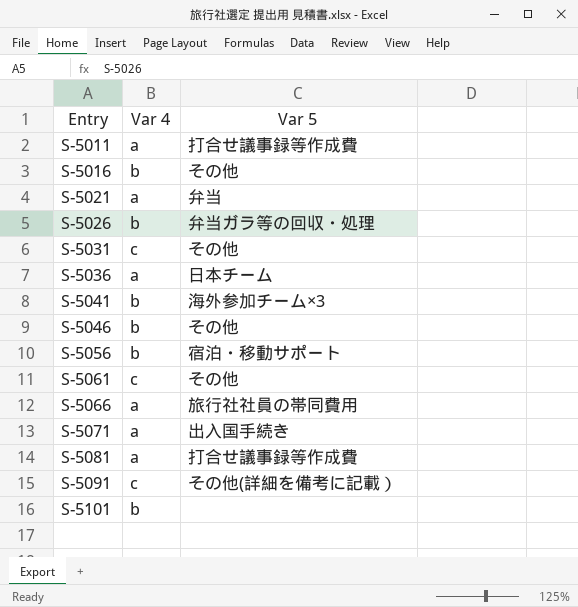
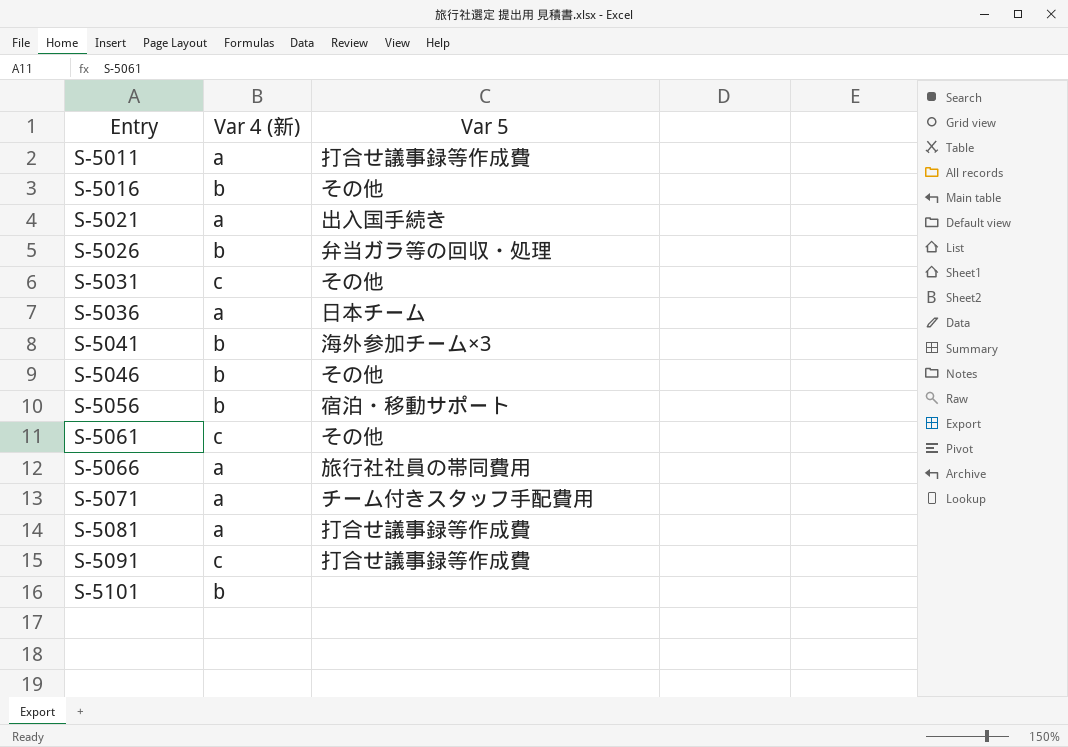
column name: Var 4 -> Var 4 (新)
S-5021 | Var 5: 弁当 -> 出入国手続き
S-5071 | Var 5: 出入国手続き -> チーム付きスタッフ手配費用
S-5091 | Var 5: その他(詳細を備考に記載） -> 打合せ議事録等作成費

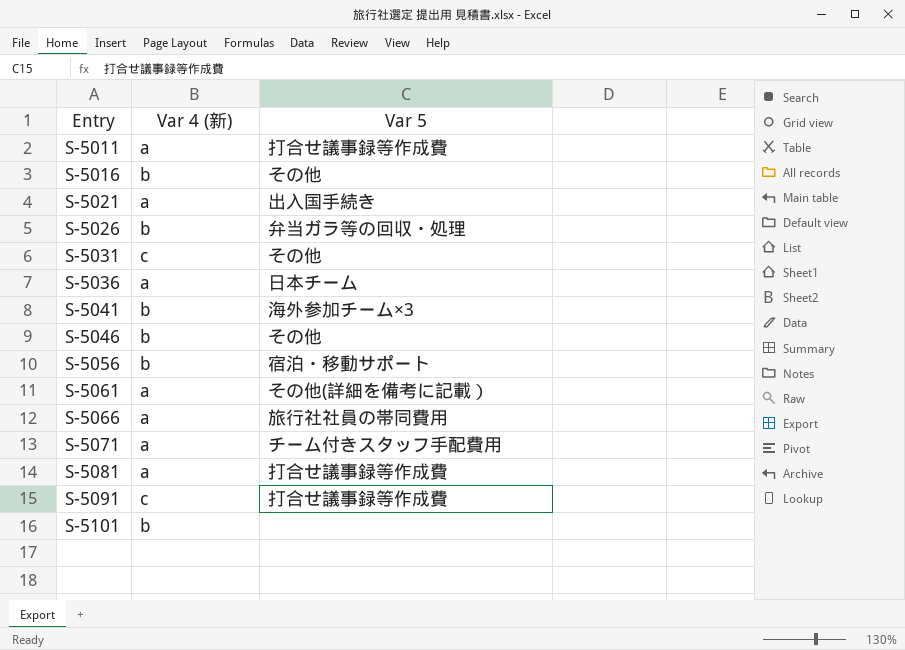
S-5061 | Var 4 (新): c -> a
S-5061 | Var 5: その他 -> その他(詳細を備考に記載）

